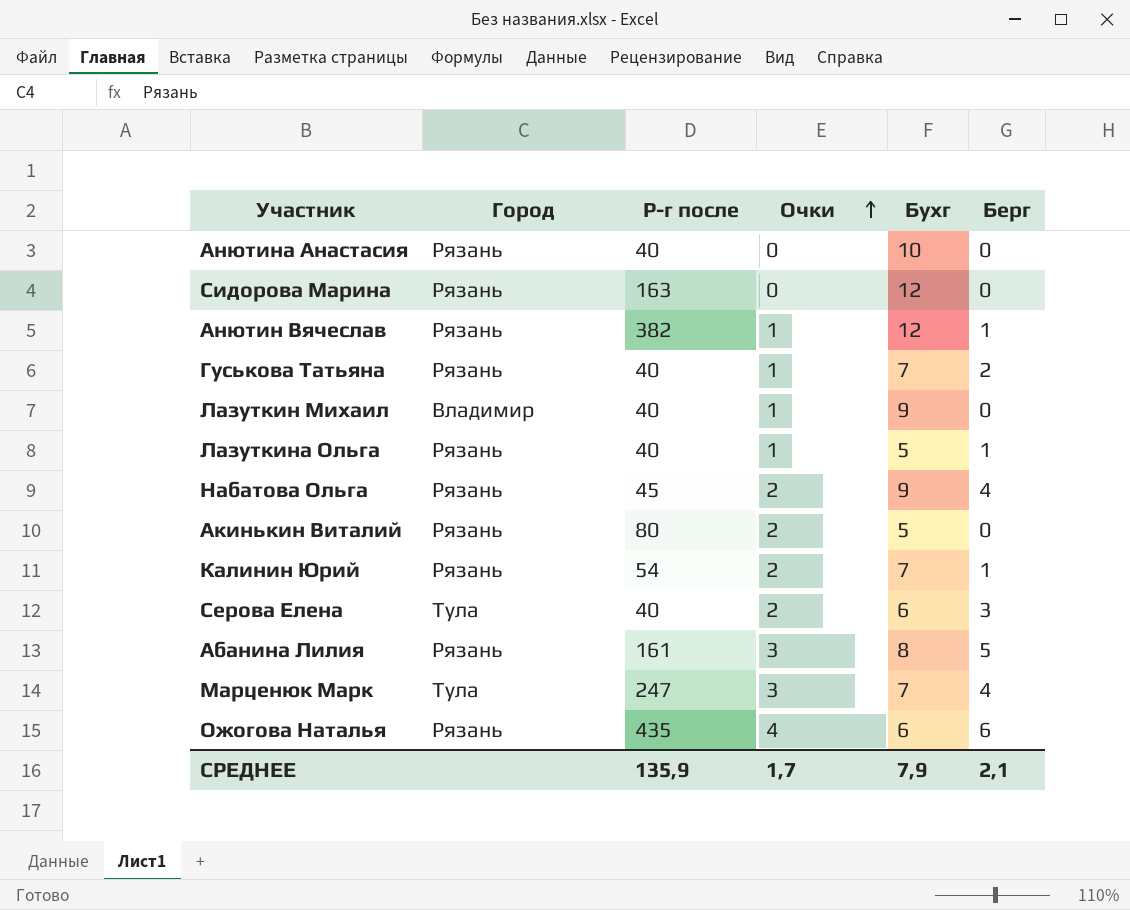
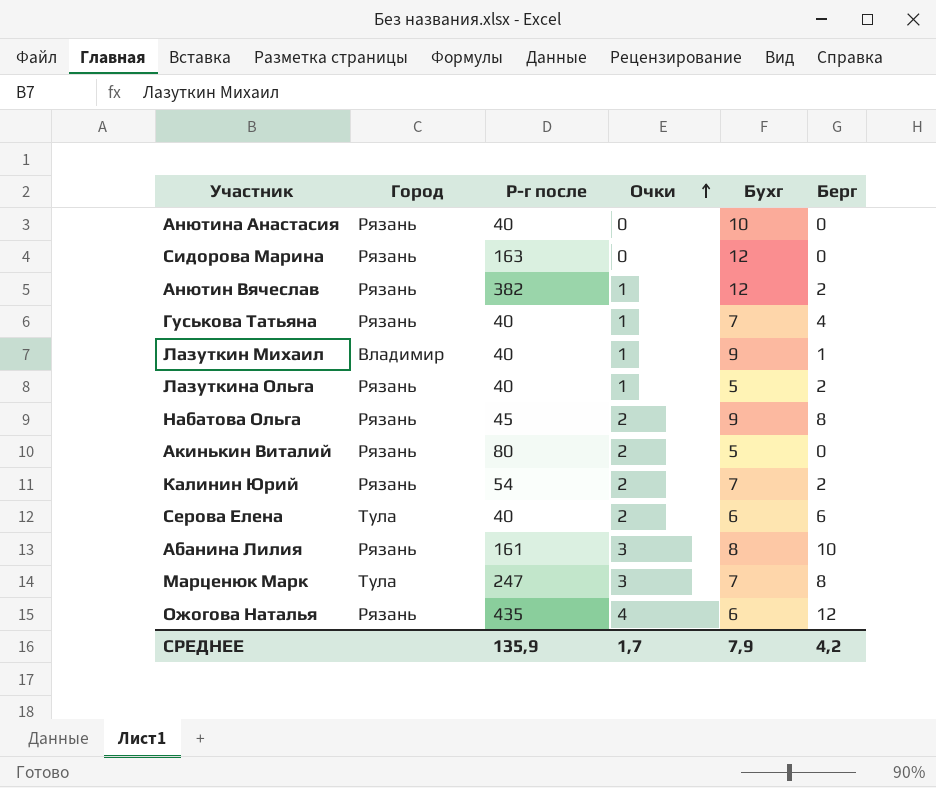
Анютин Вячеслав | Берг: 1 -> 2
Гуськова Татьяна | Берг: 2 -> 4
Лазуткин Михаил | Берг: 0 -> 1
Лазуткина Ольга | Берг: 1 -> 2
Набатова Ольга | Берг: 4 -> 8
Калинин Юрий | Берг: 1 -> 2
Серова Елeна | Берг: 3 -> 6
Абанина Лилия | Берг: 5 -> 10
Марценюк Марк | Берг: 4 -> 8
Ожогова Наталья | Берг: 6 -> 12
СРЕДНЕЕ | Берг: 2,1 -> 4,2

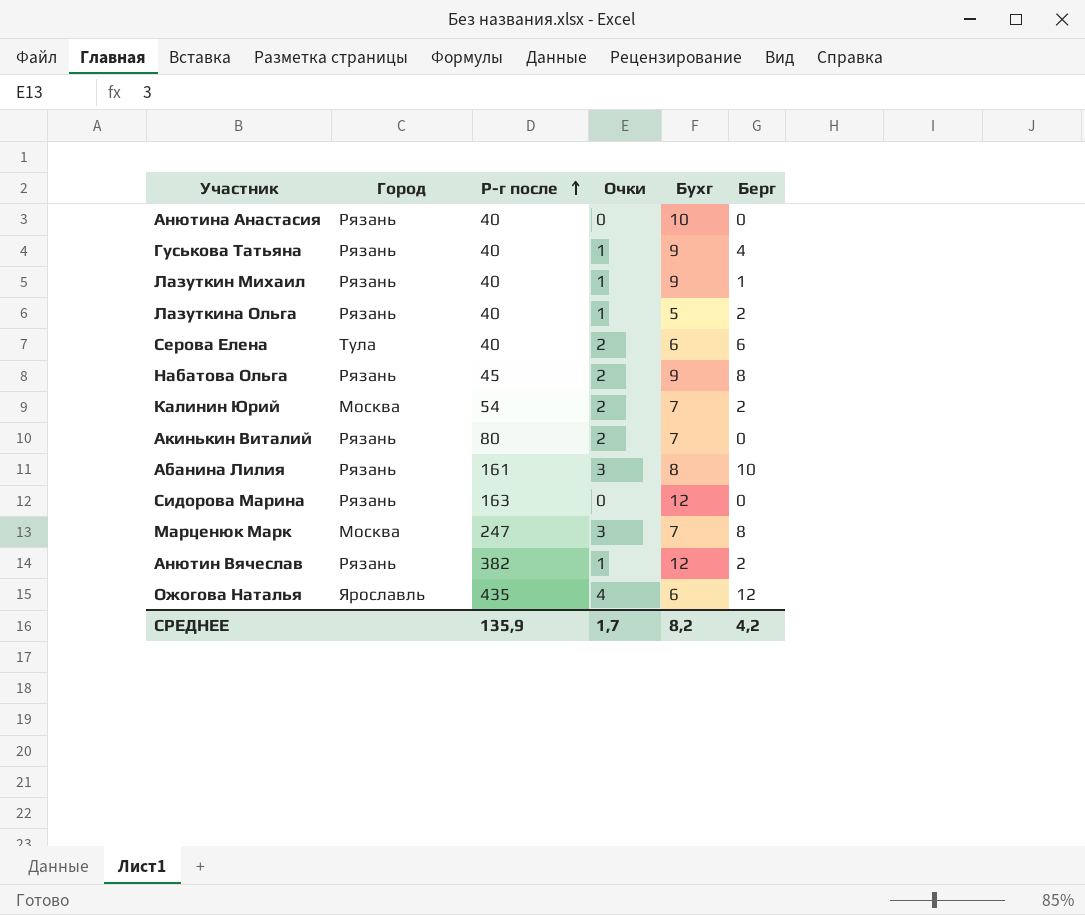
row order: Очки ascending -> Р-г после ascending
Гуськова Татьяна | Бухг: 7 -> 9
Лазуткин Михаил | Город: Владимир -> Рязань
Калинин Юрий | Город: Рязань -> Москва
Акинькин Виталий | Бухг: 5 -> 7
Марценюк Марк | Город: Тула -> Москва
Ожогова Наталья | Город: Рязань -> Ярославль
СРЕДНЕЕ | Бухг: 7,9 -> 8,2

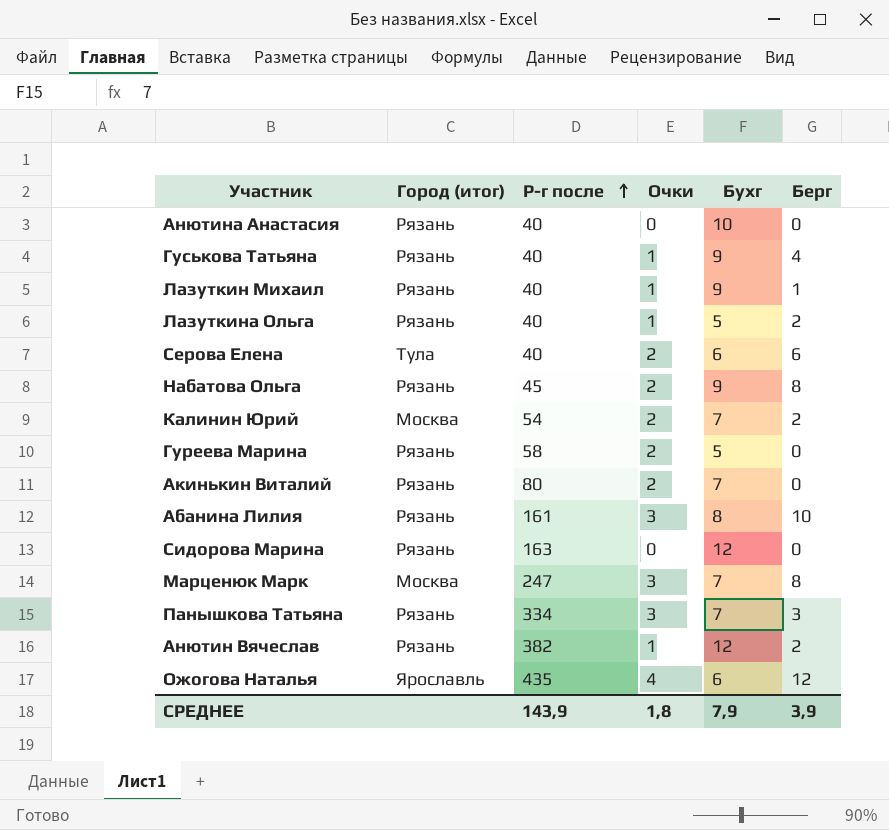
column name: Город -> Город (итог)
row Гуреева Марина: none -> Рязань | 58 | 2 | 5 | 0
row Панышкова Татьяна: none -> Рязань | 334 | 3 | 7 | 3
СРЕДНЕЕ | Р-г после: 135,9 -> 143,9
СРЕДНЕЕ | Очки: 1,7 -> 1,8
СРЕДНЕЕ | Бухг: 8,2 -> 7,9
СРЕДНЕЕ | Берг: 4,2 -> 3,9

